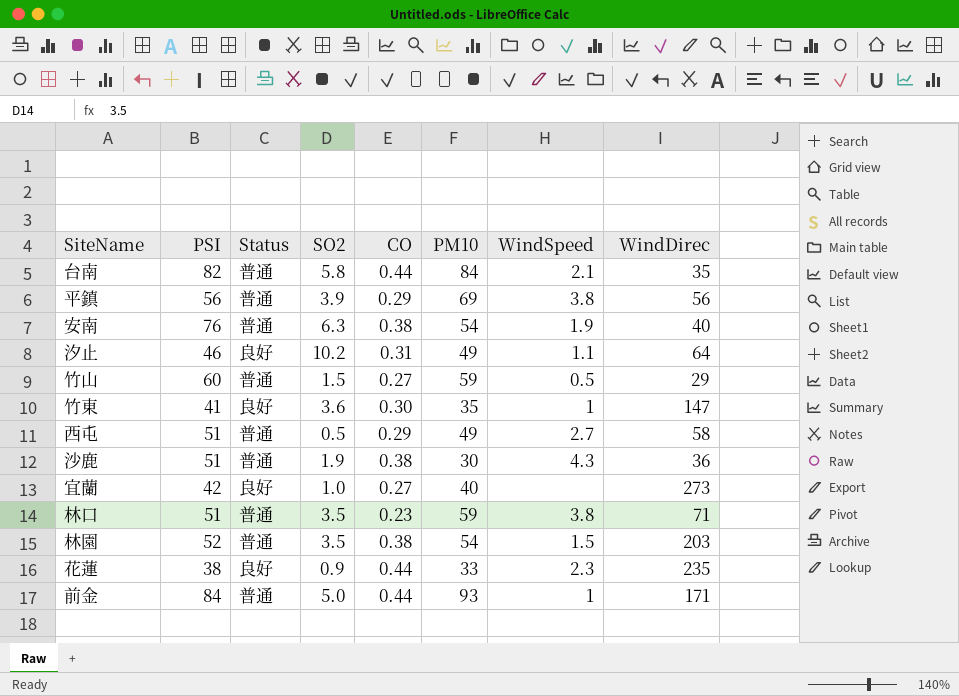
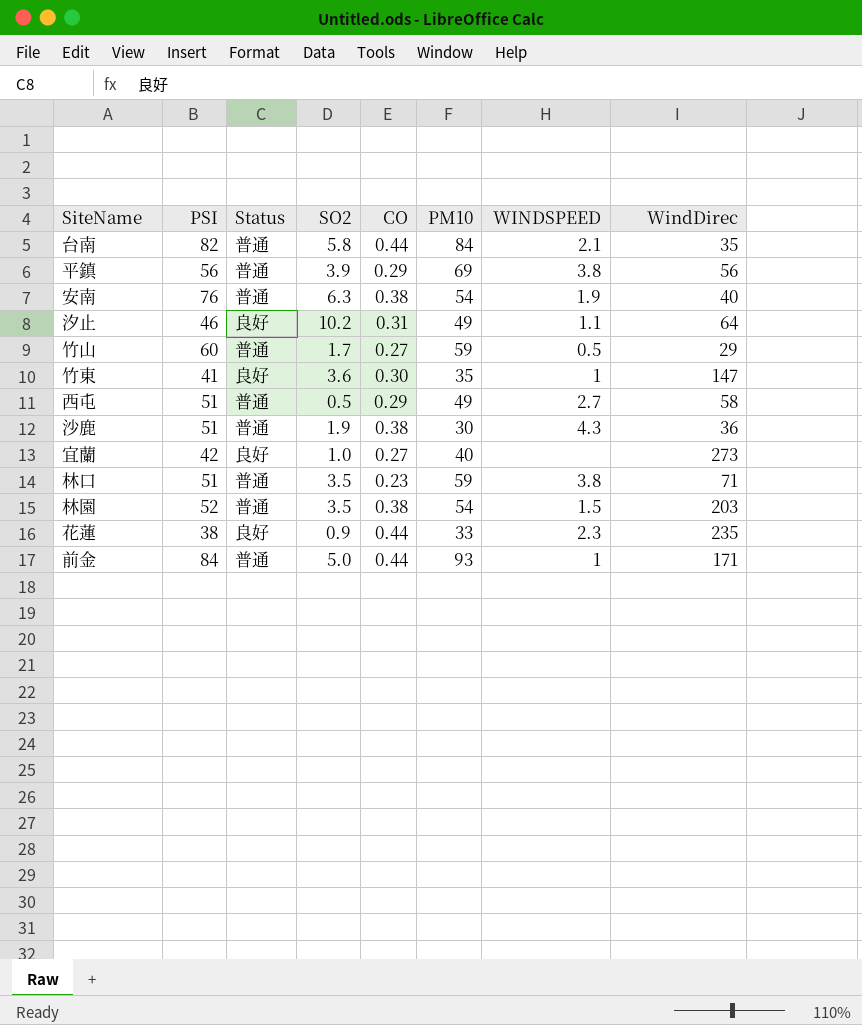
column name: WindSpeed -> WINDSPEED
竹山 | SO2: 1.5 -> 1.7

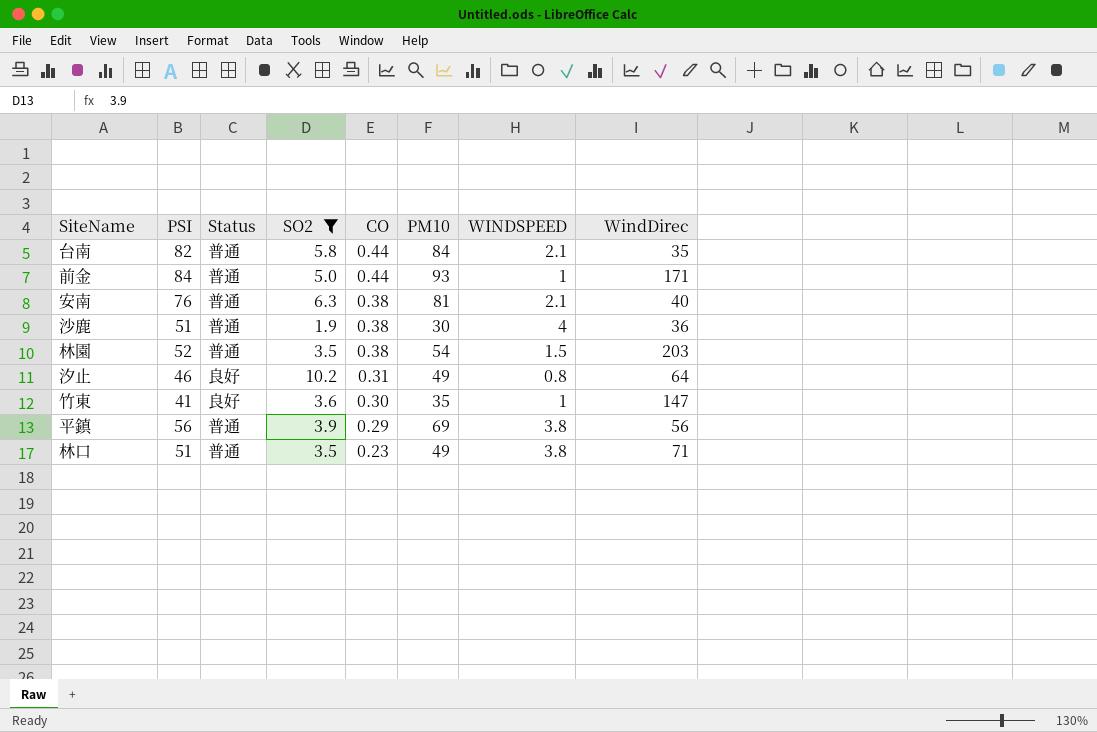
filter: none -> SO2 >= 1.9
row order: none -> CO descending
安南 | PM10: 54 -> 81
安南 | WINDSPEED: 1.9 -> 2.1
沙鹿 | WINDSPEED: 4.3 -> 4
汐止 | WINDSPEED: 1.1 -> 0.8
林口 | PM10: 59 -> 49

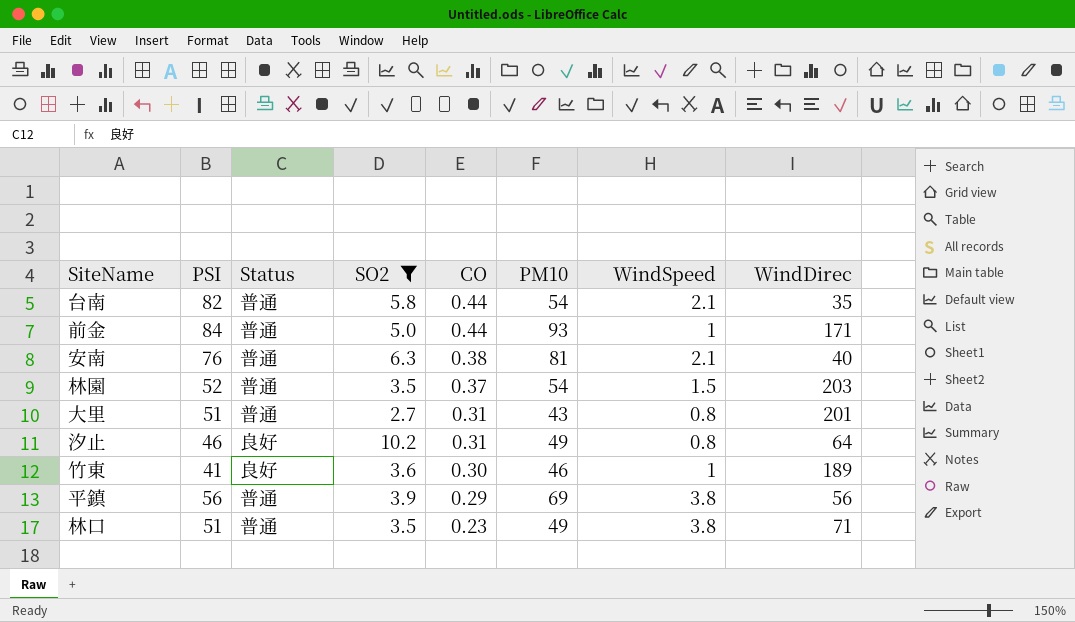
column name: WINDSPEED -> WindSpeed
row 沙鹿: 51 | 普通 | 1.9 | 0.38 | 30 | 4 | 36 -> none
台南 | PM10: 84 -> 54
林園 | CO: 0.38 -> 0.37
row 大里: none -> 51 | 普通 | 2.7 | 0.31 | 43 | 0.8 | 201
竹東 | PM10: 35 -> 46
竹東 | WindDirec: 147 -> 189

